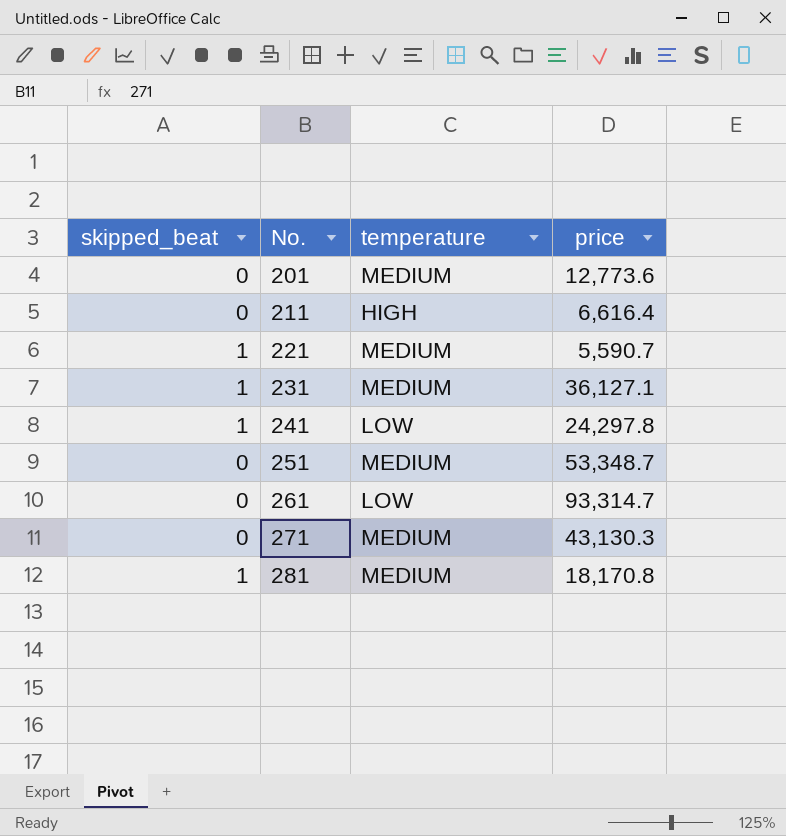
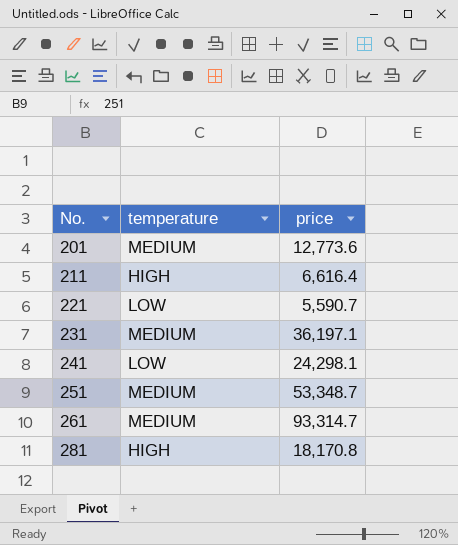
column skipped_beat | position: 1 -> none
row 271: 0 | MEDIUM | 43,130.3 -> none
221 | temperature: MEDIUM -> LOW
231 | price: 36,127.1 -> 36,197.1
241 | price: 24,297.8 -> 24,298.1
261 | temperature: LOW -> MEDIUM
281 | temperature: MEDIUM -> HIGH

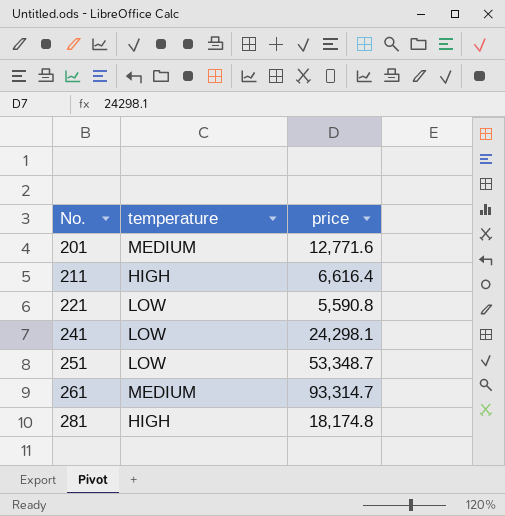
row 231: MEDIUM | 36,197.1 -> none
201 | price: 12,773.6 -> 12,771.6
221 | price: 5,590.7 -> 5,590.8
251 | temperature: MEDIUM -> LOW
281 | price: 18,170.8 -> 18,174.8

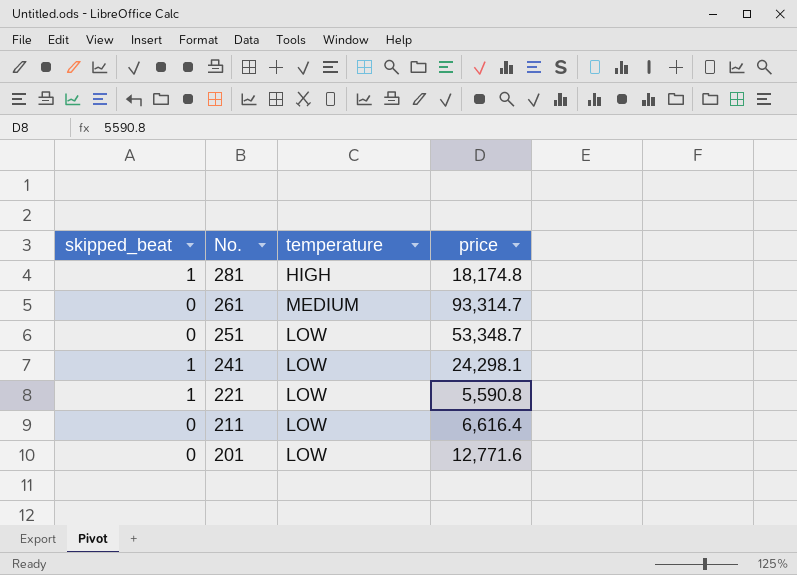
row order: No. ascending -> No. descending
column skipped_beat | position: none -> 1
211 | temperature: HIGH -> LOW
201 | temperature: MEDIUM -> LOW

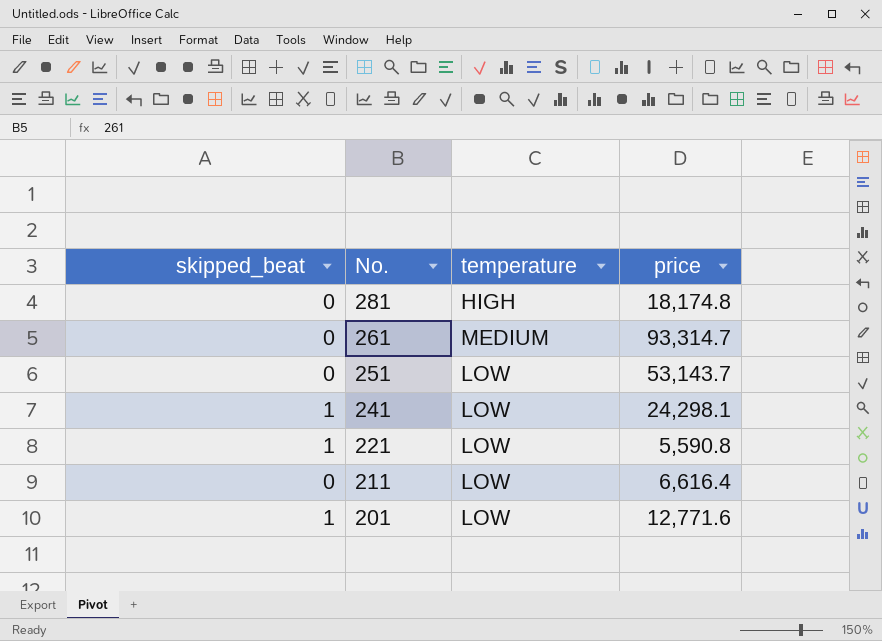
281 | skipped_beat: 1 -> 0
251 | price: 53,348.7 -> 53,143.7
201 | skipped_beat: 0 -> 1

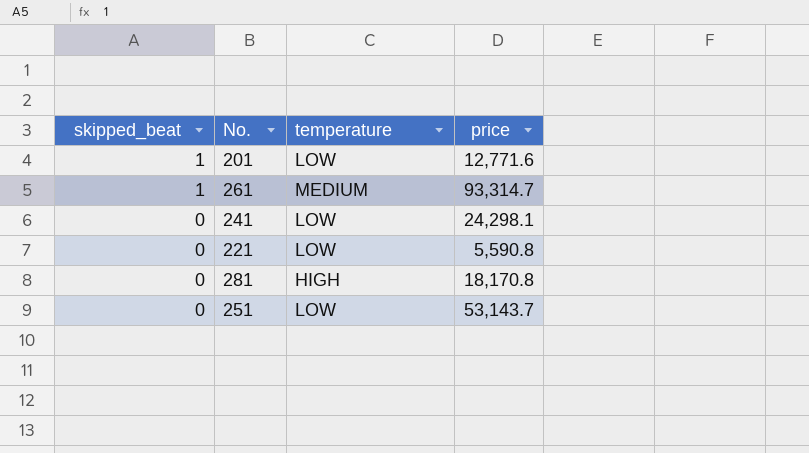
row order: No. descending -> skipped_beat descending
row 211: 0 | LOW | 6,616.4 -> none
261 | skipped_beat: 0 -> 1
241 | skipped_beat: 1 -> 0
221 | skipped_beat: 1 -> 0
281 | price: 18,174.8 -> 18,170.8

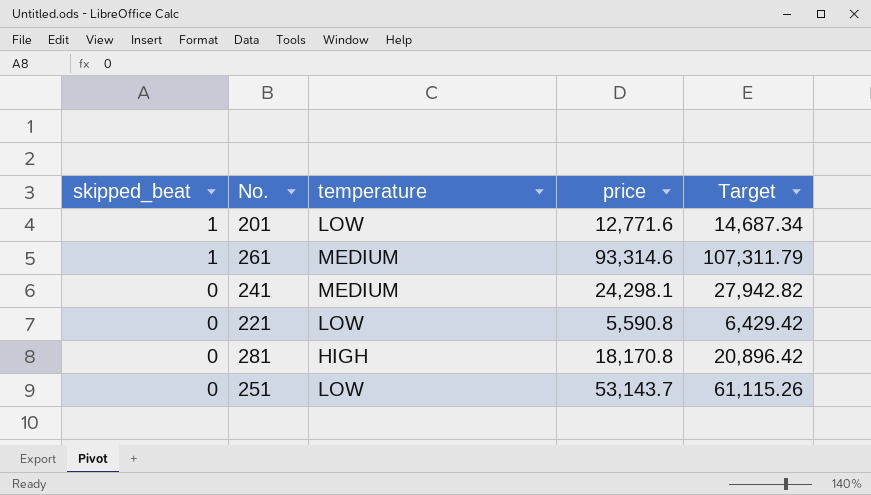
column Target | formula: none -> [price] * 1.15
261 | price: 93,314.7 -> 93,314.6
241 | temperature: LOW -> MEDIUM

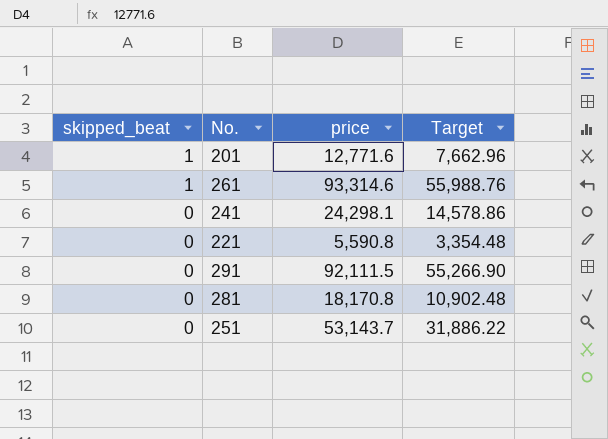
column temperature | position: 3 -> none
column Target | formula: [price] * 1.15 -> [price] * 0.6
row 291: none -> 0 | 92,111.5 | 55,266.90

